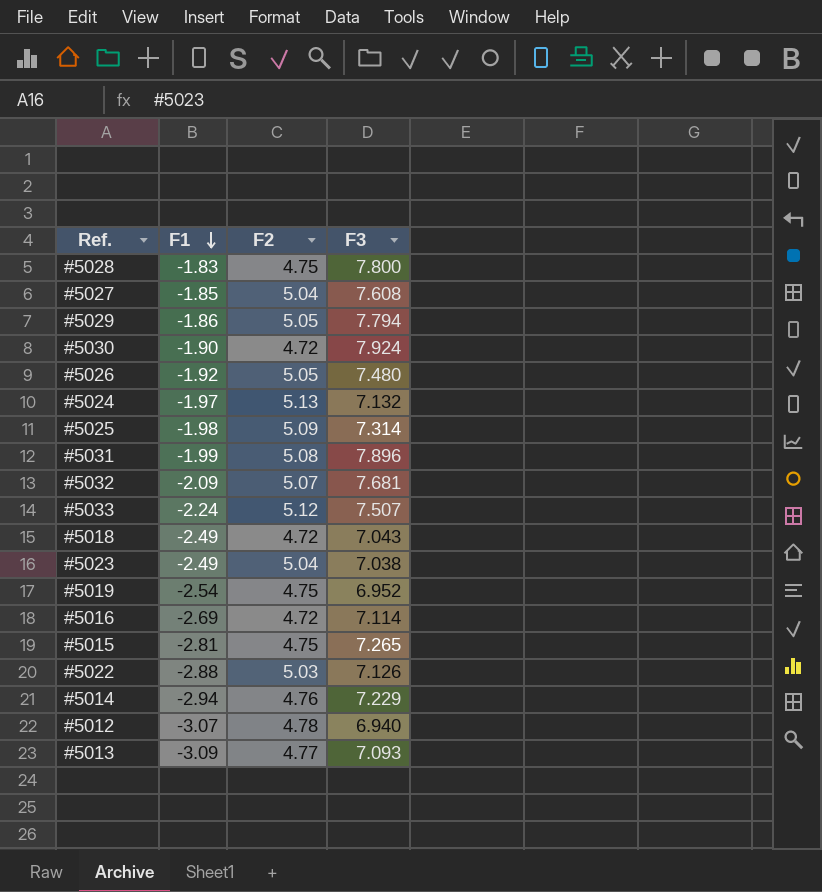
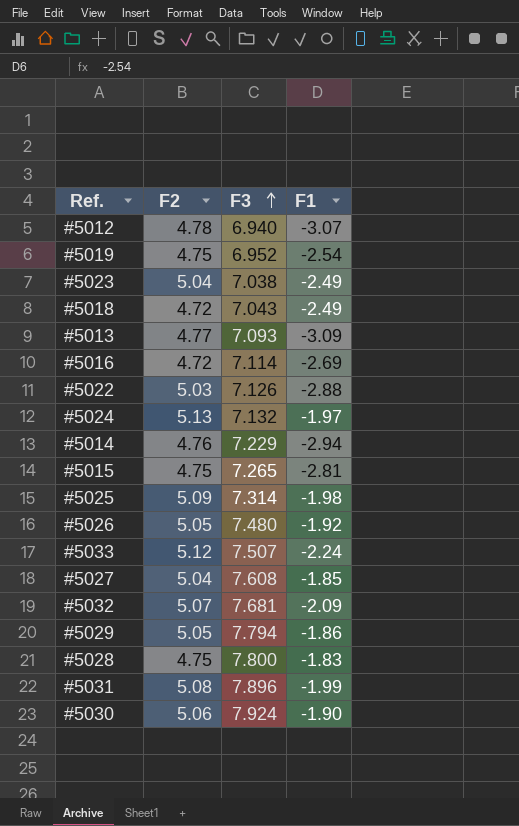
row order: F1 descending -> F3 ascending
column F1 | position: 2 -> 4
#5030 | F2: 4.72 -> 5.06

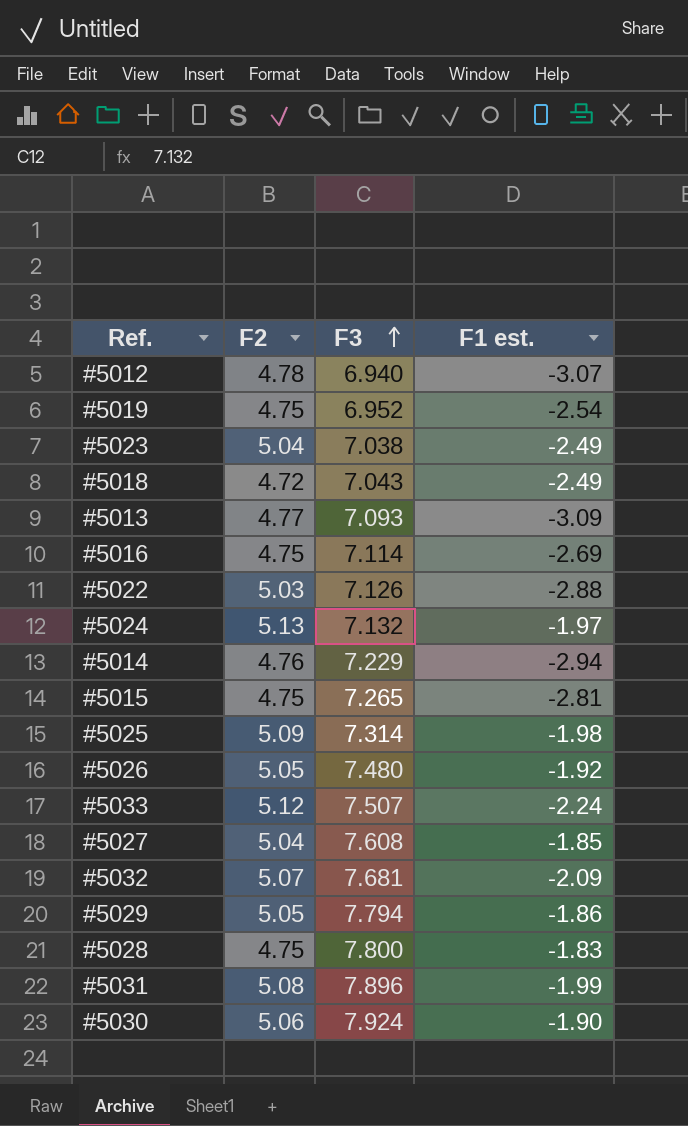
column name: F1 -> F1 est.
#5016 | F2: 4.72 -> 4.75

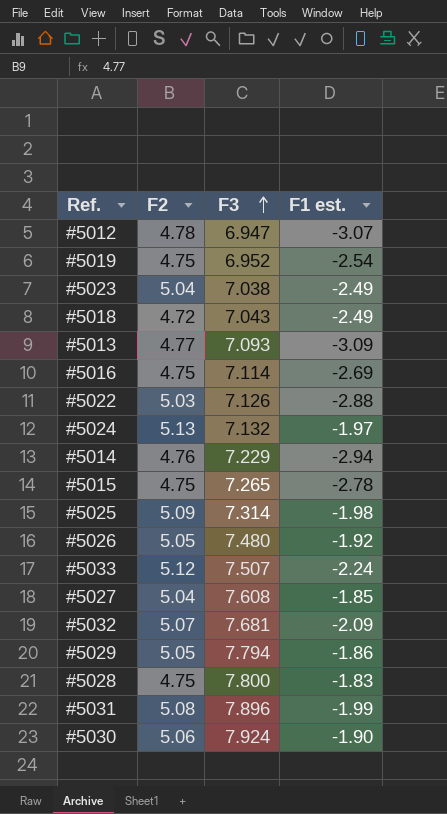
#5012 | F3: 6.940 -> 6.947
#5015 | F1 est.: -2.81 -> -2.78

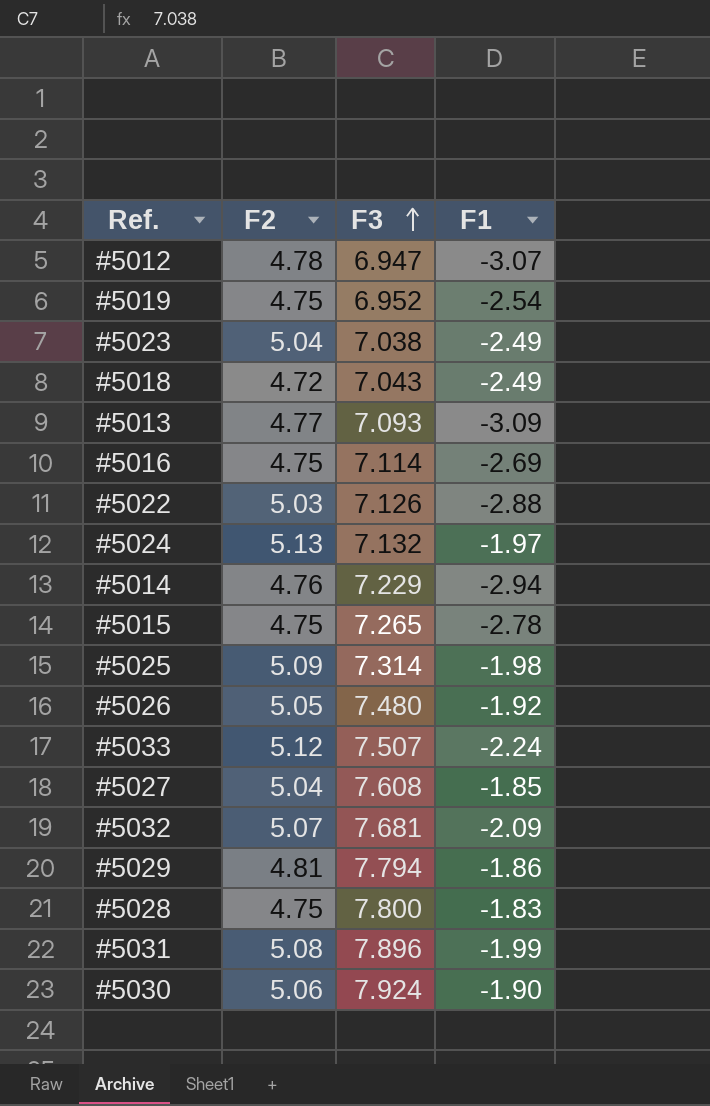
column name: F1 est. -> F1
#5029 | F2: 5.05 -> 4.81

